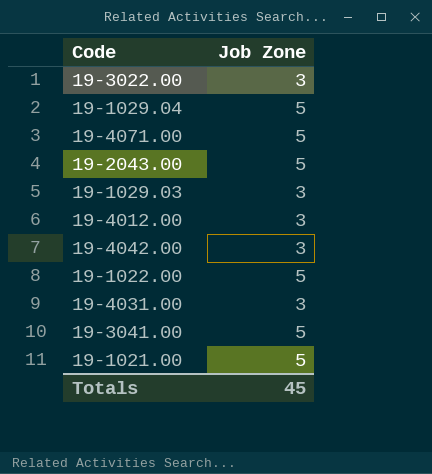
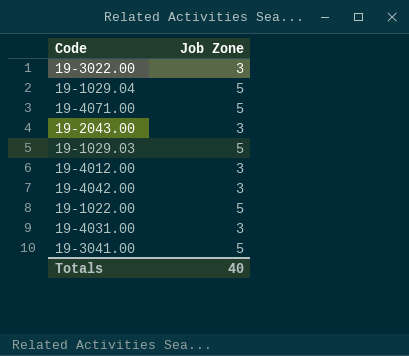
row 19-1021.00: 5 -> none
19-2043.00 | Job Zone: 5 -> 3
19-1029.03 | Job Zone: 3 -> 5
Totals | Job Zone: 45 -> 40

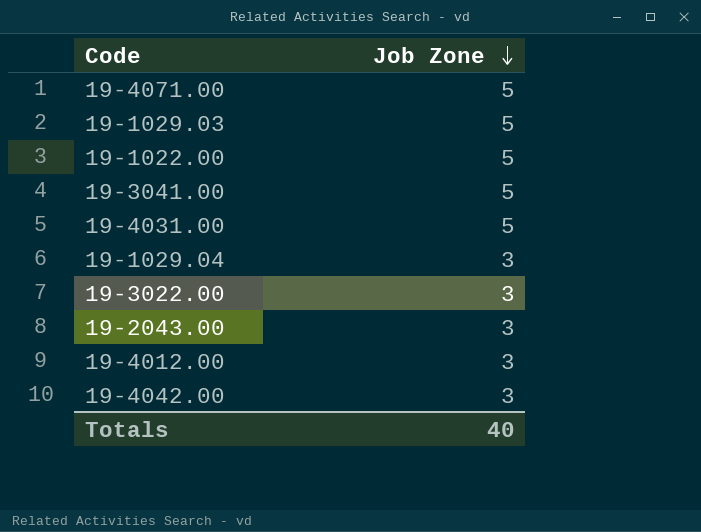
row order: none -> Job Zone descending
19-4031.00 | Job Zone: 3 -> 5
19-1029.04 | Job Zone: 5 -> 3

